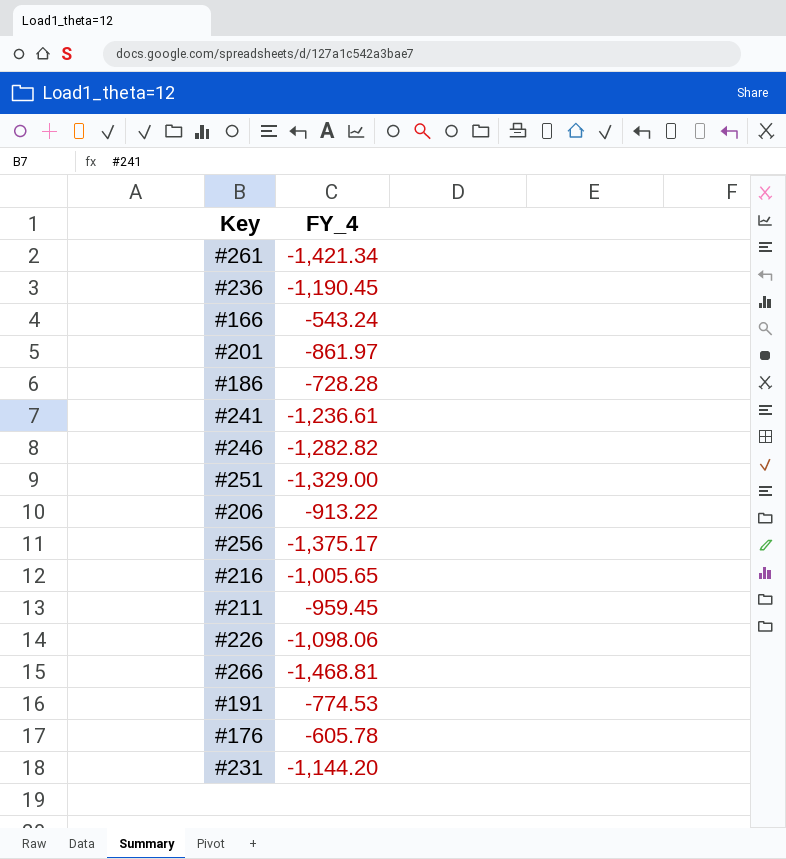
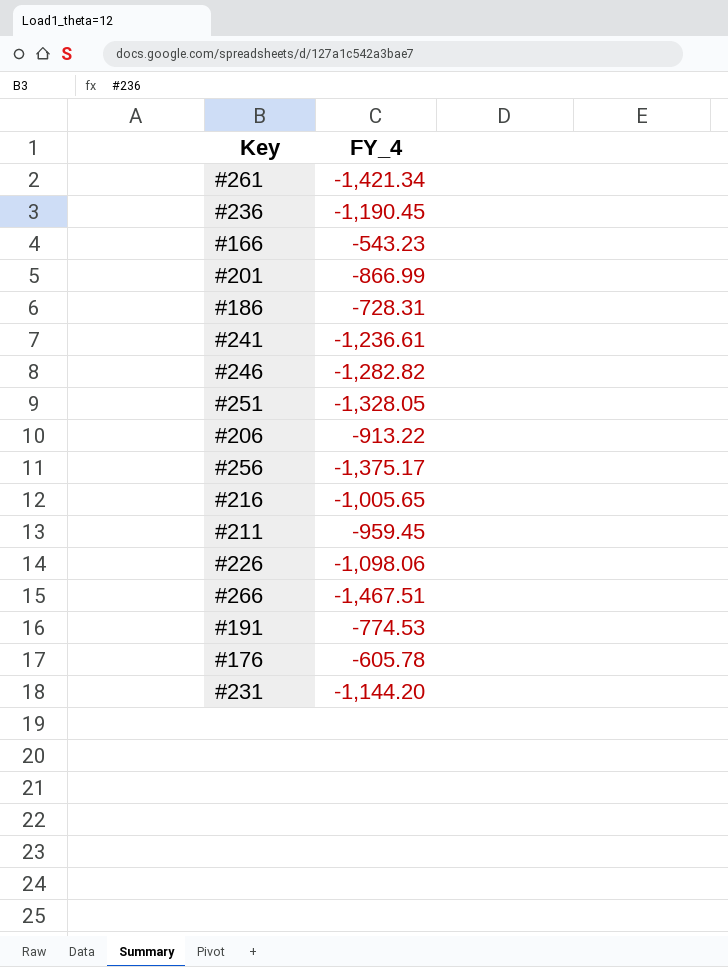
#166 | FY_4: -543.24 -> -543.23
#201 | FY_4: -861.97 -> -866.99
#186 | FY_4: -728.28 -> -728.31
#251 | FY_4: -1,329.00 -> -1,328.05
#266 | FY_4: -1,468.81 -> -1,467.51

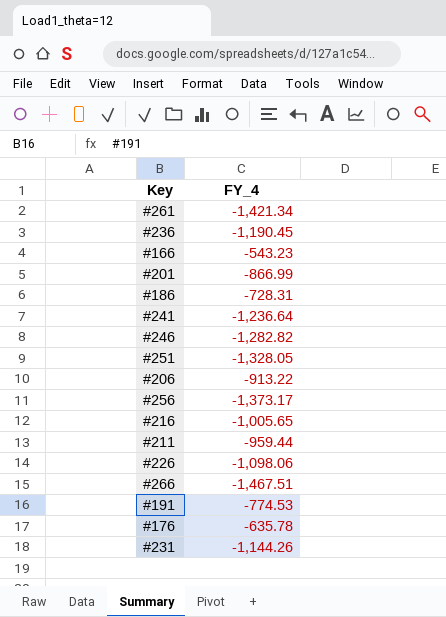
#241 | FY_4: -1,236.61 -> -1,236.64
#256 | FY_4: -1,375.17 -> -1,373.17
#211 | FY_4: -959.45 -> -959.44
#176 | FY_4: -605.78 -> -635.78
#231 | FY_4: -1,144.20 -> -1,144.26

